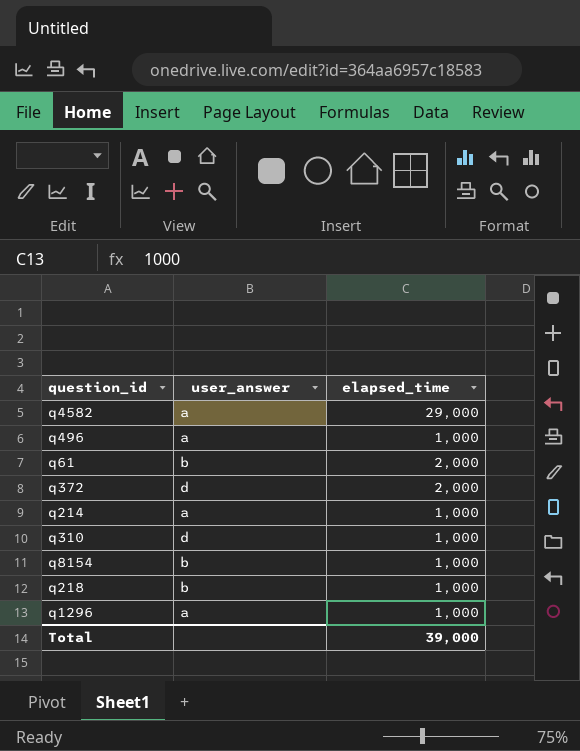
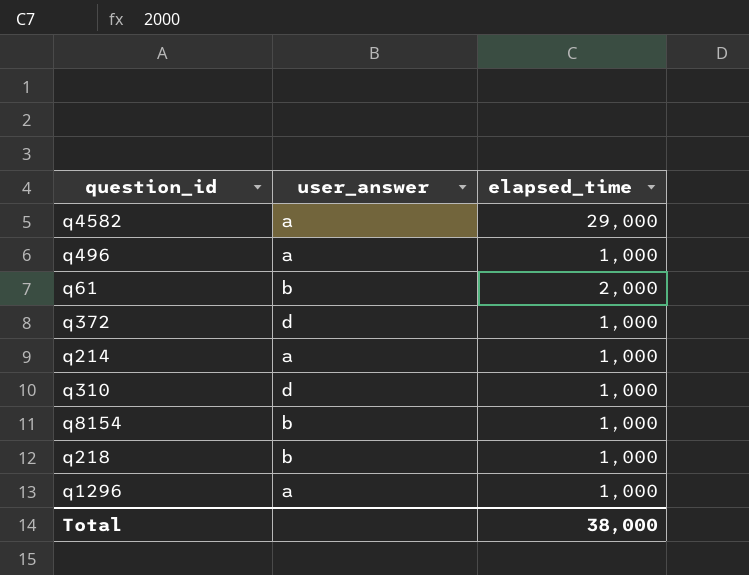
q372 | elapsed_time: 2,000 -> 1,000
Total | elapsed_time: 39,000 -> 38,000

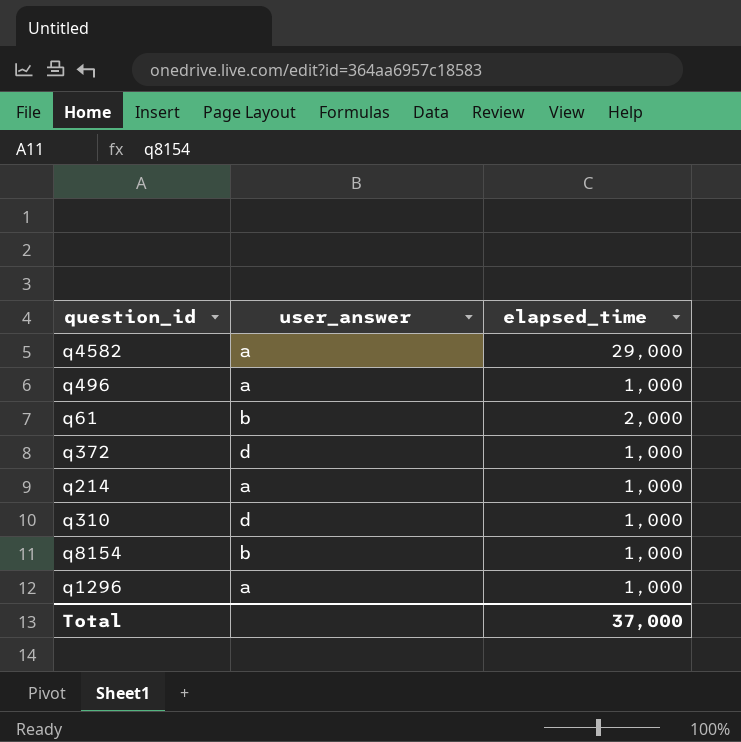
row q218: b | 1,000 -> none
Total | elapsed_time: 38,000 -> 37,000

